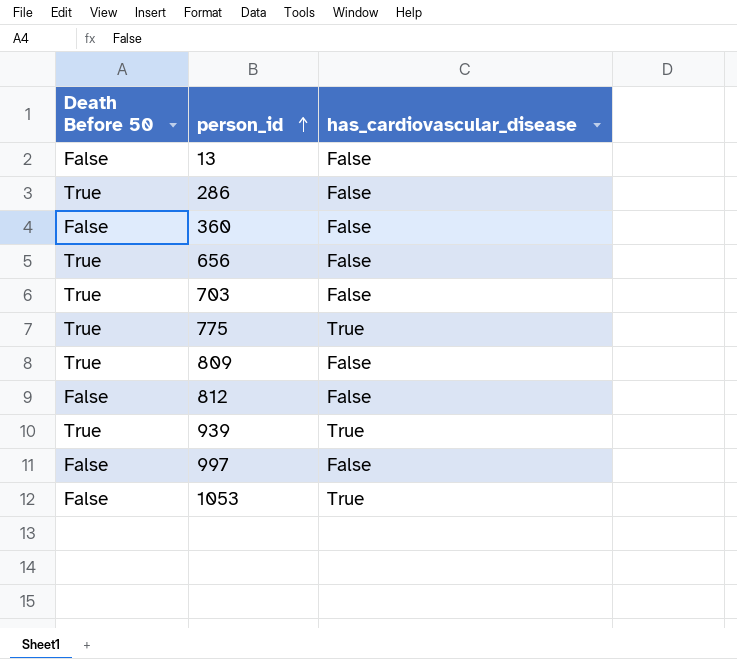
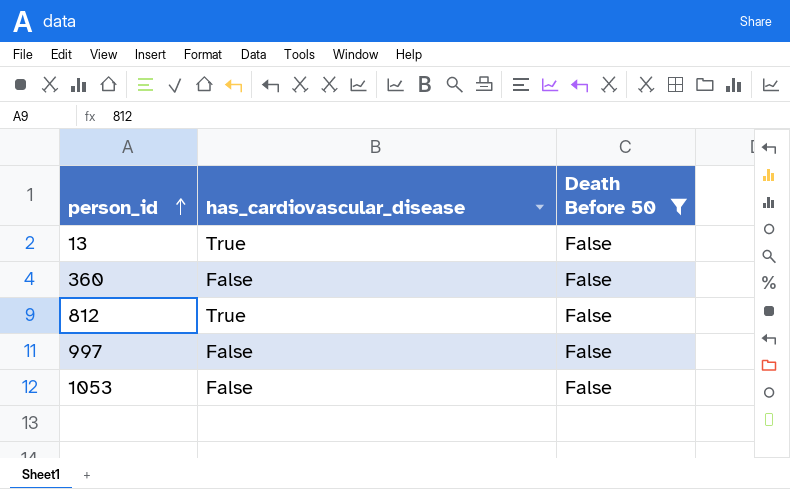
filter: none -> Death Before 50 = False
column Death Before 50 | position: 1 -> 3
13 | has_cardiovascular_disease: False -> True
812 | has_cardiovascular_disease: False -> True
1053 | has_cardiovascular_disease: True -> False

